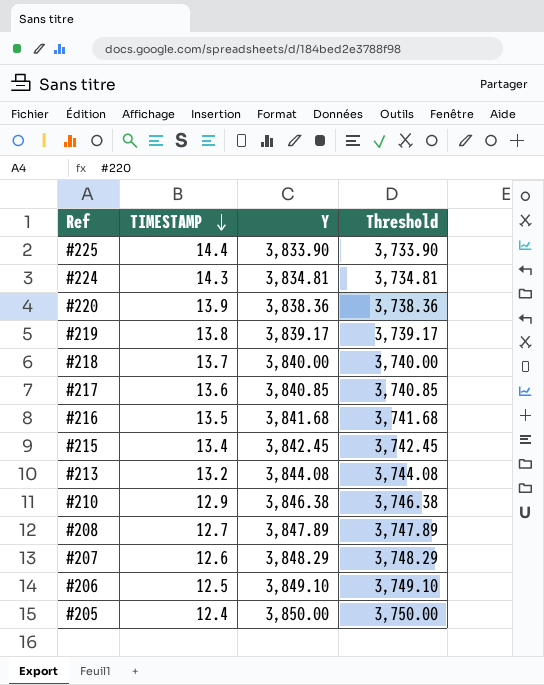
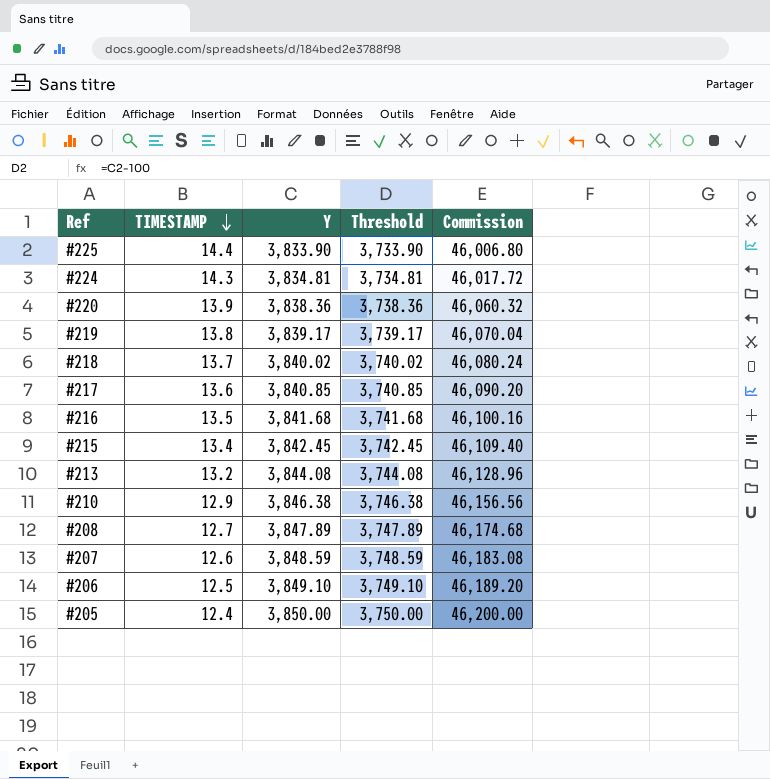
column Commission | formula: none -> [Y] * 12
#218 | Y: 3,840.00 -> 3,840.02
#218 | Threshold: 3,740.00 -> 3,740.02
#207 | Y: 3,848.29 -> 3,848.59
#207 | Threshold: 3,748.29 -> 3,748.59

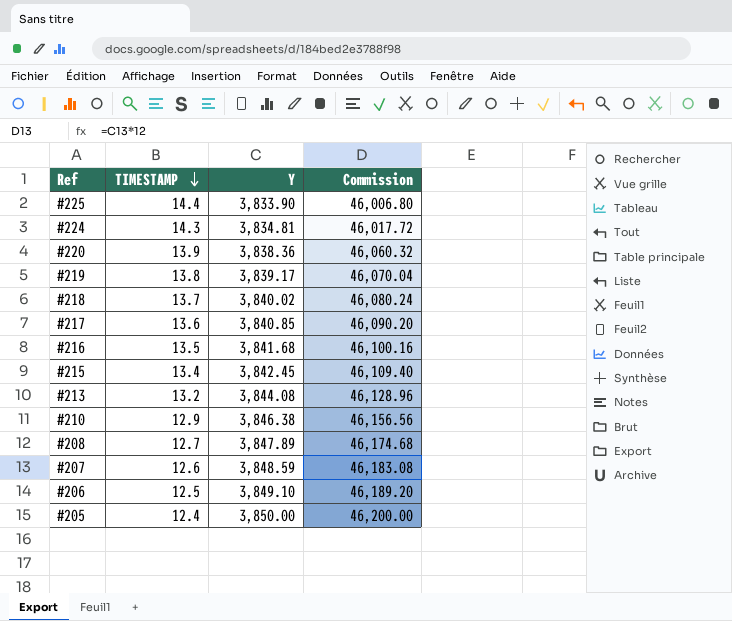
column Threshold | formula: [Y] - 100 -> none

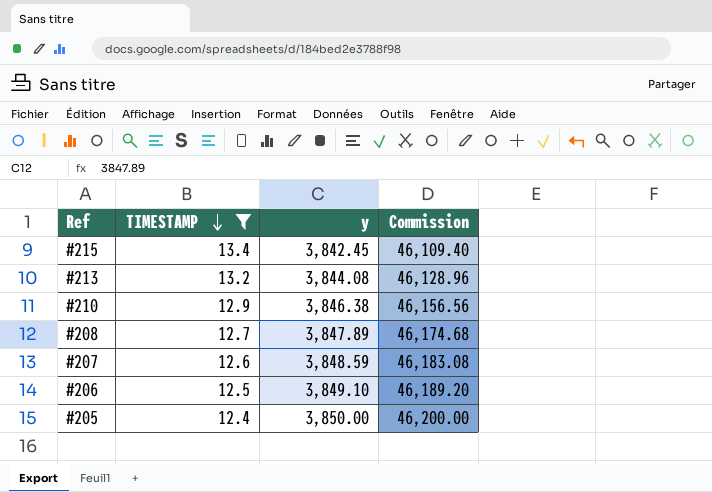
filter: none -> TIMESTAMP <= 13.4
column name: Y -> y

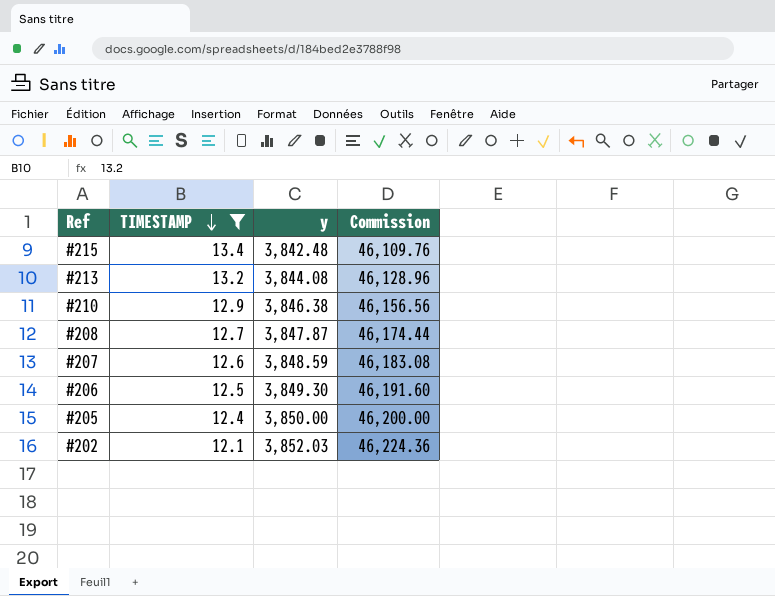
#215 | y: 3,842.45 -> 3,842.48
#215 | Commission: 46,109.40 -> 46,109.76
#208 | y: 3,847.89 -> 3,847.87
#208 | Commission: 46,174.68 -> 46,174.44
#206 | y: 3,849.10 -> 3,849.30
#206 | Commission: 46,189.20 -> 46,191.60
row #202: none -> 12.1 | 3,852.03 | 46,224.36

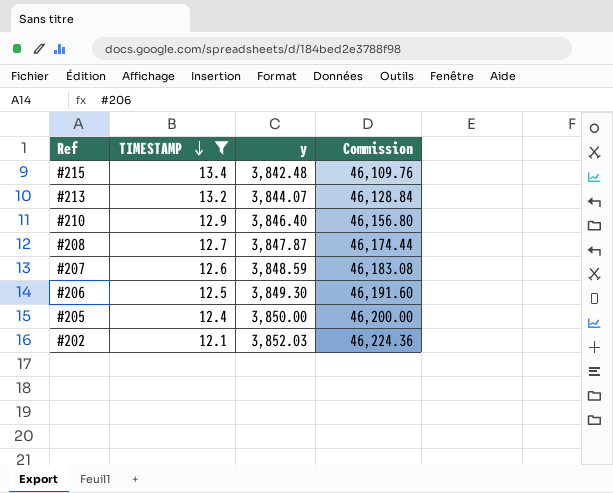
#213 | y: 3,844.08 -> 3,844.07
#213 | Commission: 46,128.96 -> 46,128.84
#210 | y: 3,846.38 -> 3,846.40
#210 | Commission: 46,156.56 -> 46,156.80

